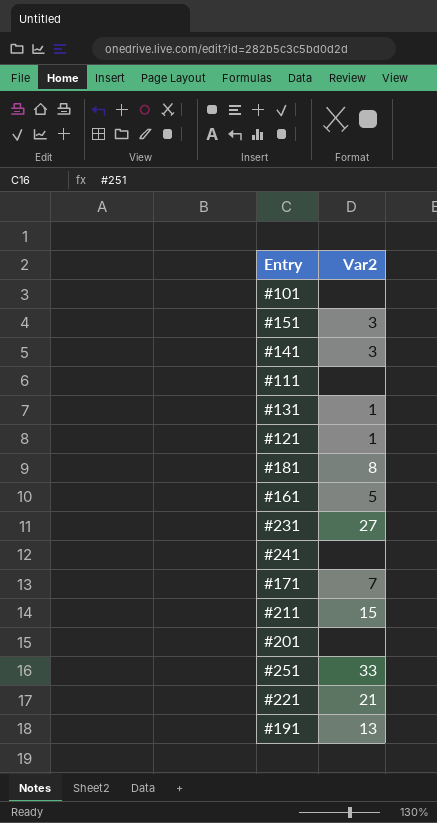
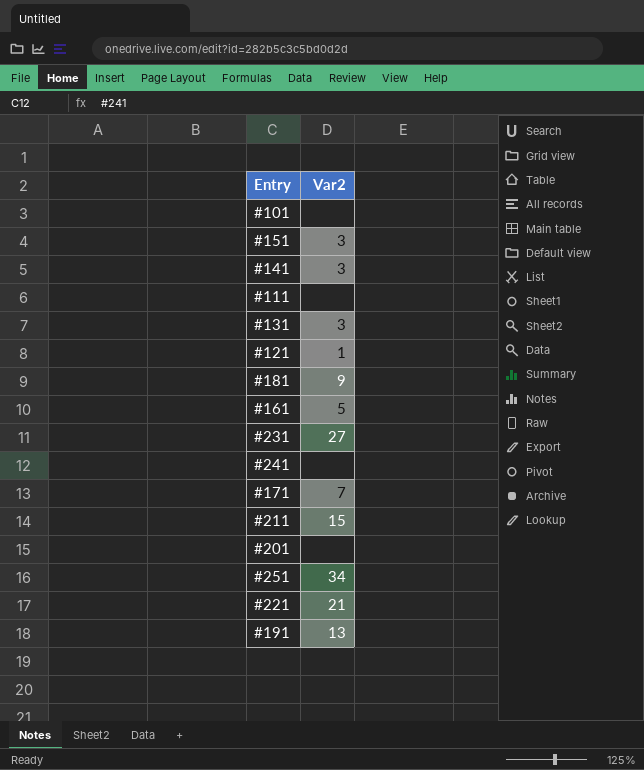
#131 | Var2: 1 -> 3
#181 | Var2: 8 -> 9
#251 | Var2: 33 -> 34

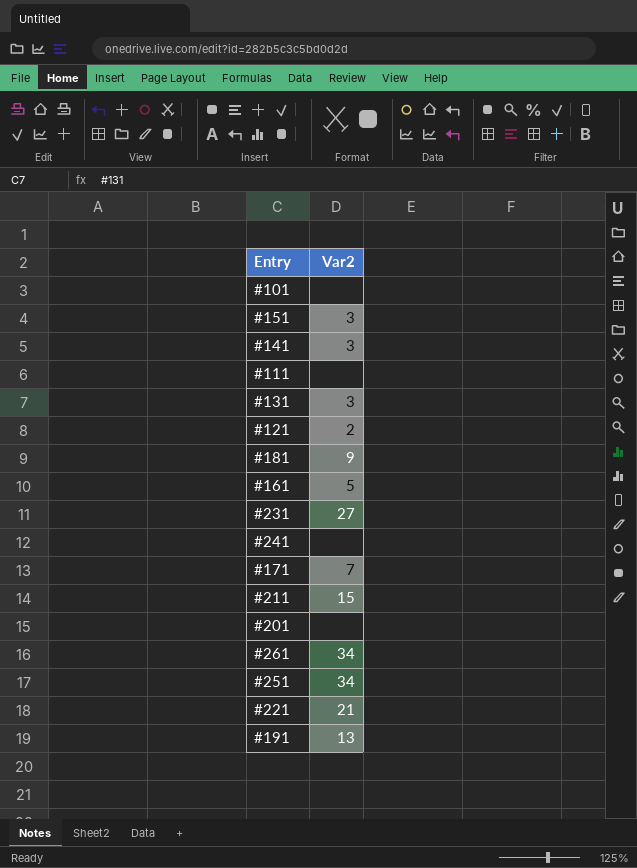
#121 | Var2: 1 -> 2
row #261: none -> 34

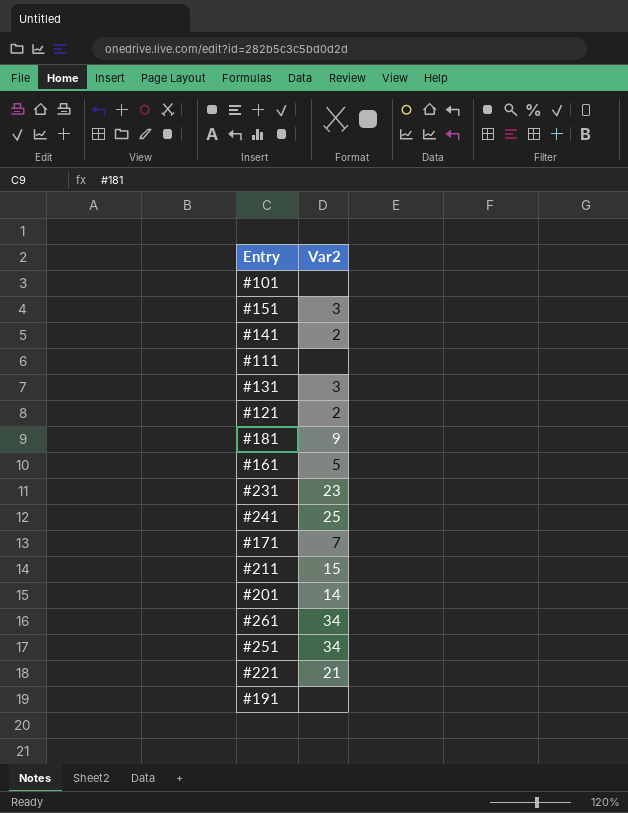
#141 | Var2: 3 -> 2
#231 | Var2: 27 -> 23
#241 | Var2: none -> 25
#201 | Var2: none -> 14
#191 | Var2: 13 -> none

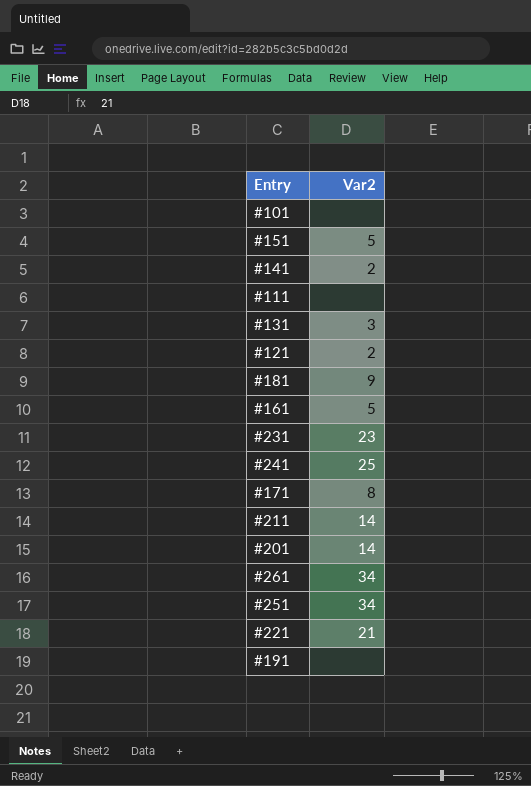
#151 | Var2: 3 -> 5
#171 | Var2: 7 -> 8
#211 | Var2: 15 -> 14

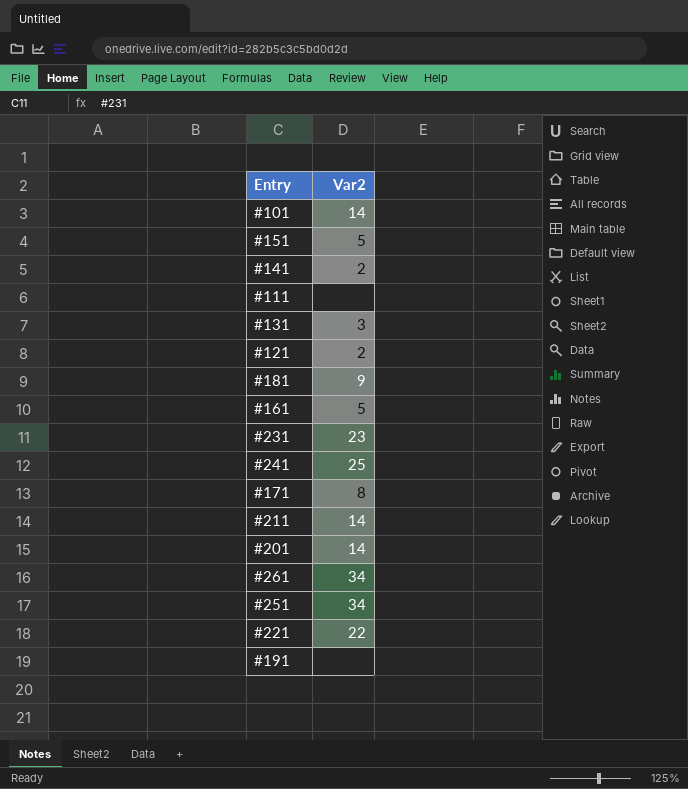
#101 | Var2: none -> 14
#221 | Var2: 21 -> 22

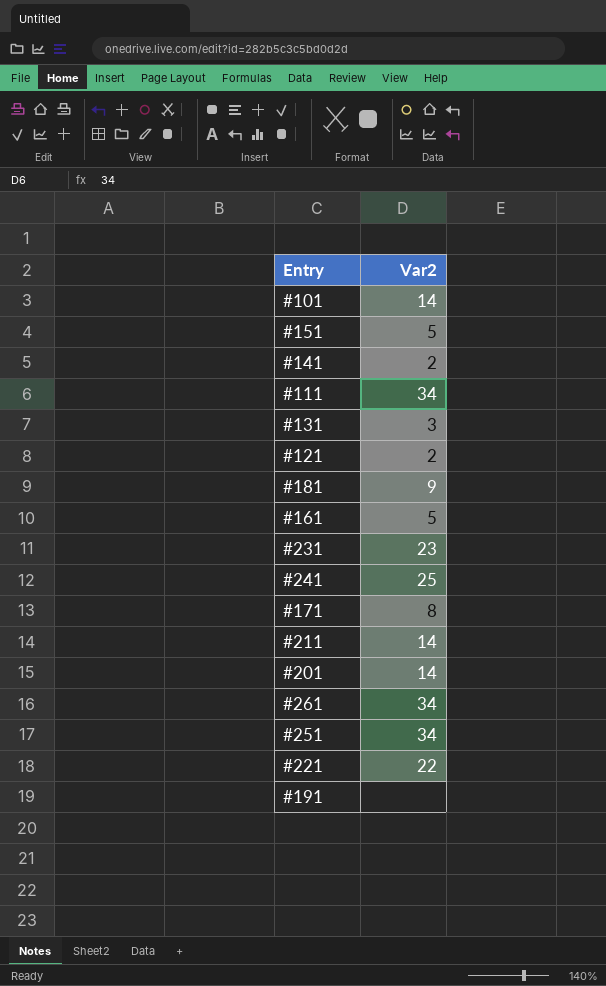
#111 | Var2: none -> 34

